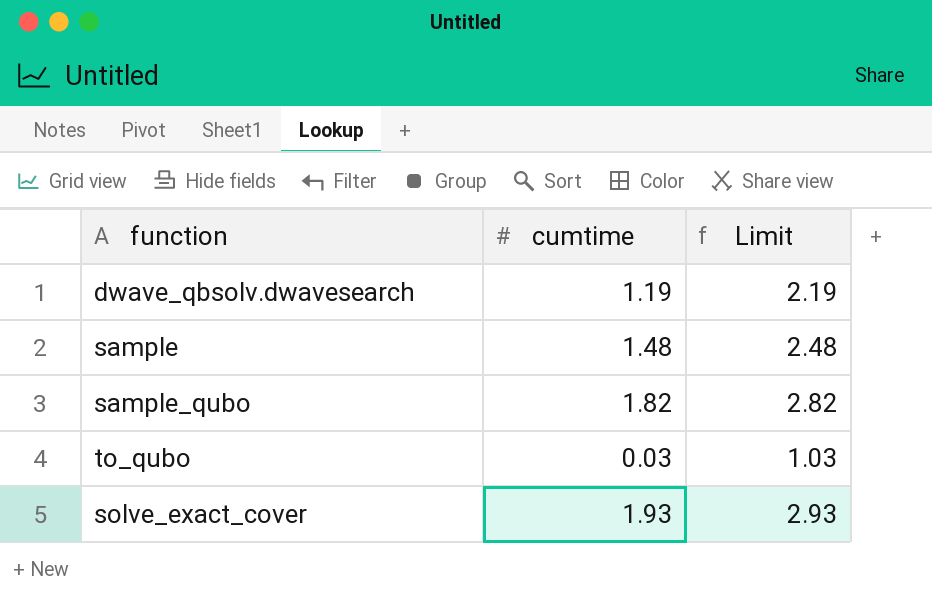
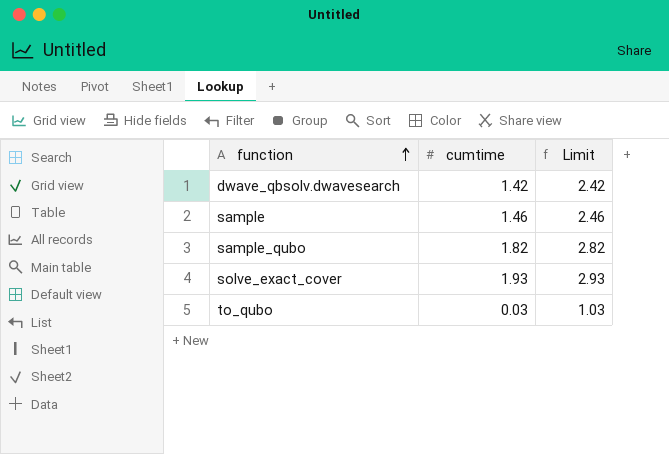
row order: none -> function ascending
dwave_qbsolv.dwavesearch | cumtime: 1.19 -> 1.42
dwave_qbsolv.dwavesearch | Limit: 2.19 -> 2.42
sample | cumtime: 1.48 -> 1.46
sample | Limit: 2.48 -> 2.46

